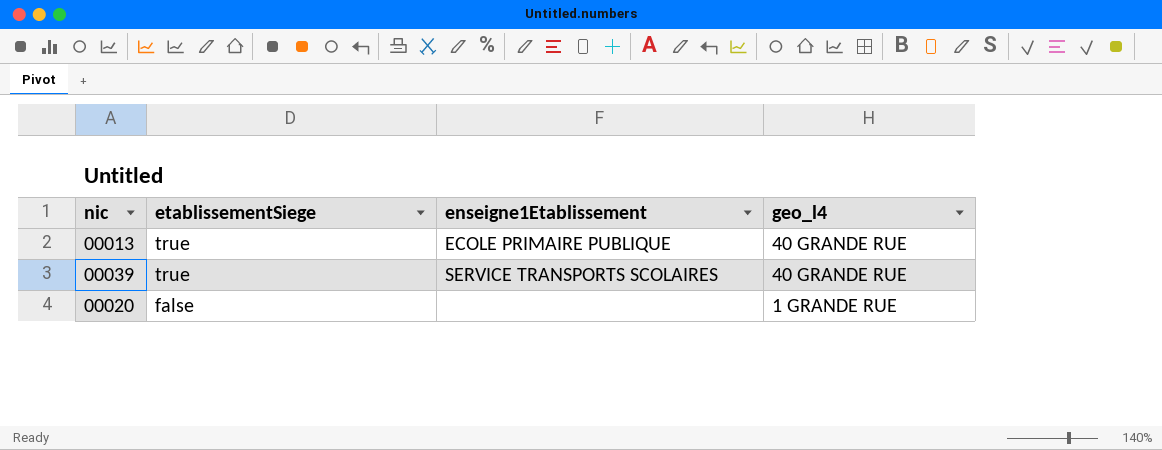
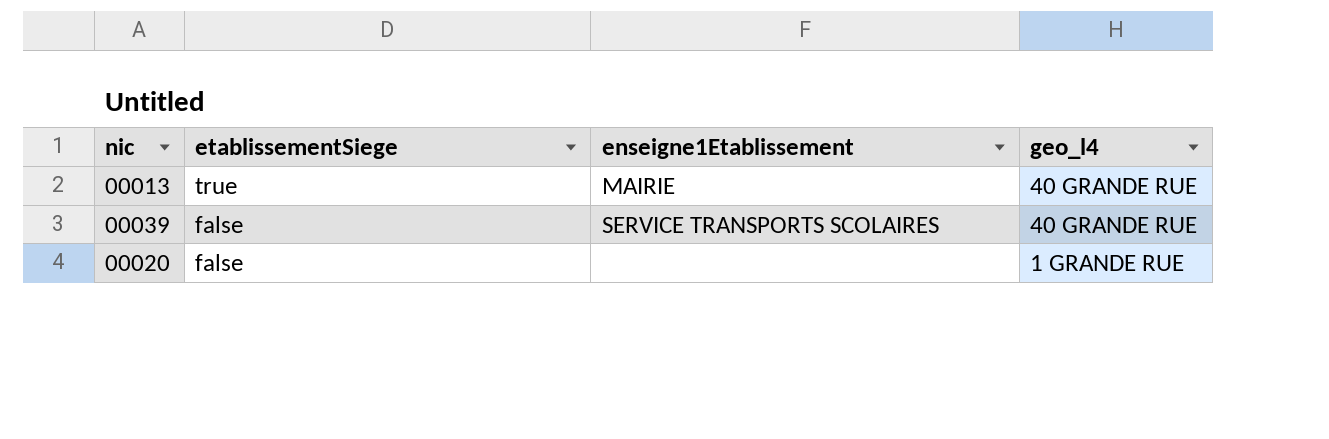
00013 | enseigne1Etablissement: ECOLE PRIMAIRE PUBLIQUE -> MAIRIE
00039 | etablissementSiege: true -> false

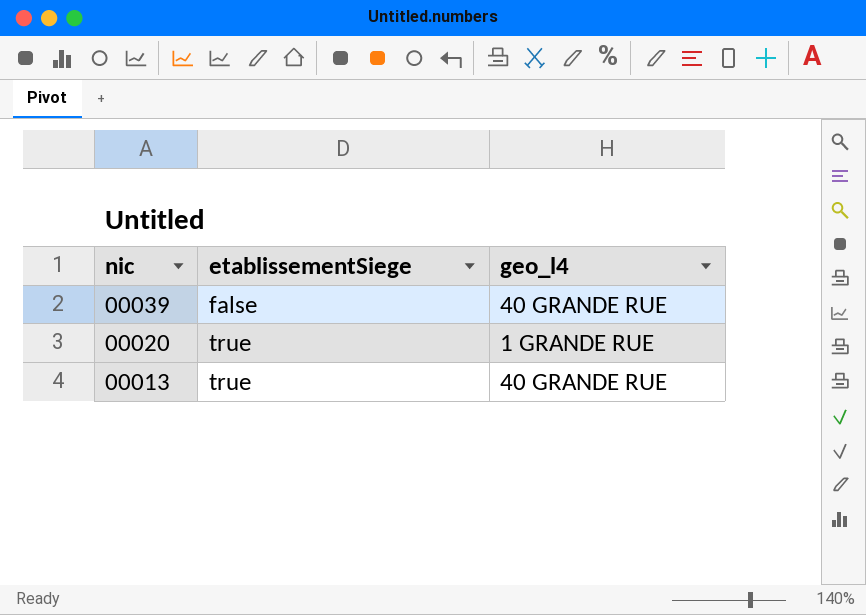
row order: etablissementSiege descending -> nic descending
column enseigne1Etablissement | position: 3 -> none
00020 | etablissementSiege: false -> true

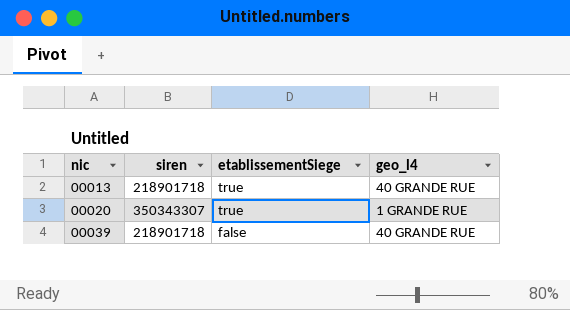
row order: nic descending -> nic ascending
column siren | position: none -> 2

